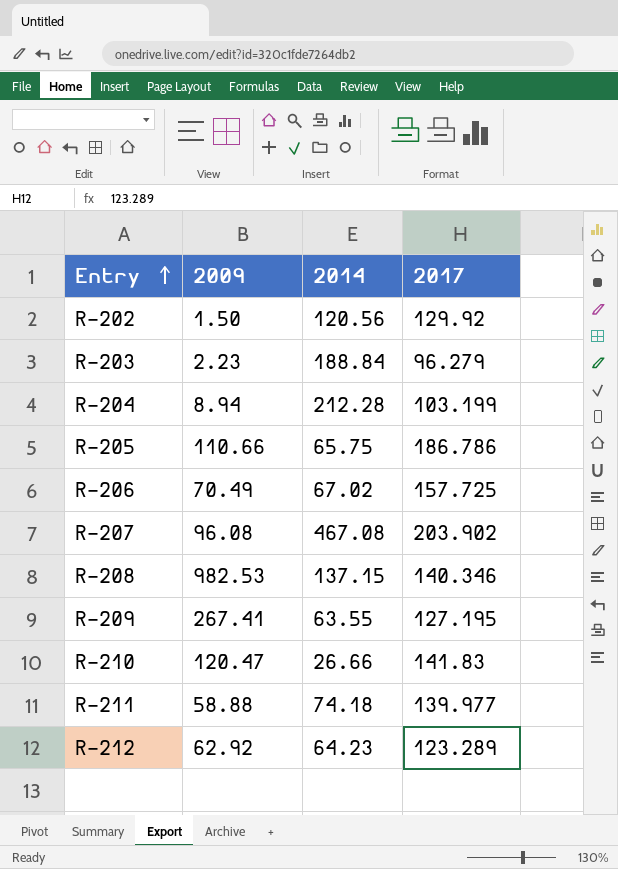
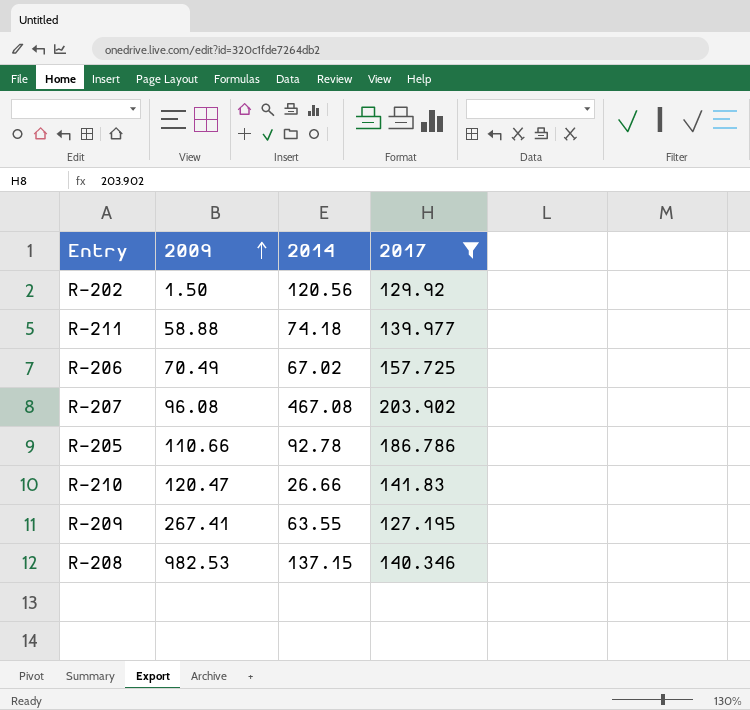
filter: none -> 2017 >= 127.195
row order: Entry ascending -> 2009 ascending
R-205 | 2014: 65.75 -> 92.78

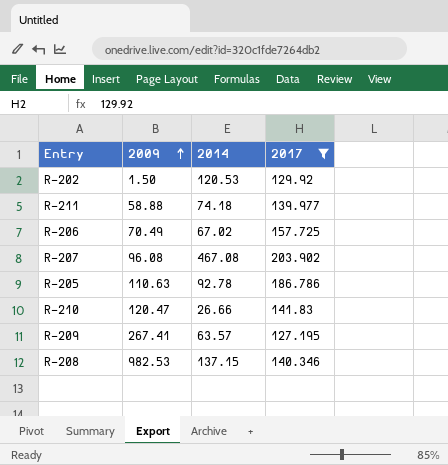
R-202 | 2014: 120.56 -> 120.53
R-205 | 2009: 110.66 -> 110.63
R-209 | 2014: 63.55 -> 63.57

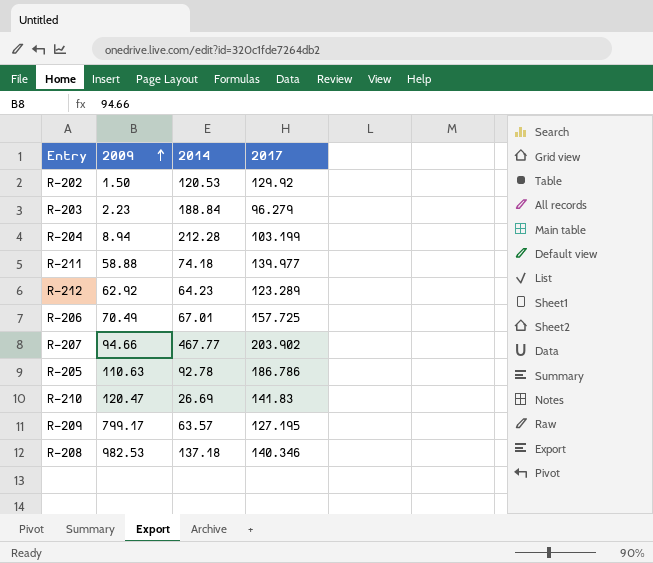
filter: 2017 >= 127.195 -> none
R-206 | 2014: 67.02 -> 67.01
R-207 | 2009: 96.08 -> 94.66
R-207 | 2014: 467.08 -> 467.77
R-210 | 2014: 26.66 -> 26.69
R-209 | 2009: 267.41 -> 799.17
R-208 | 2014: 137.15 -> 137.18

